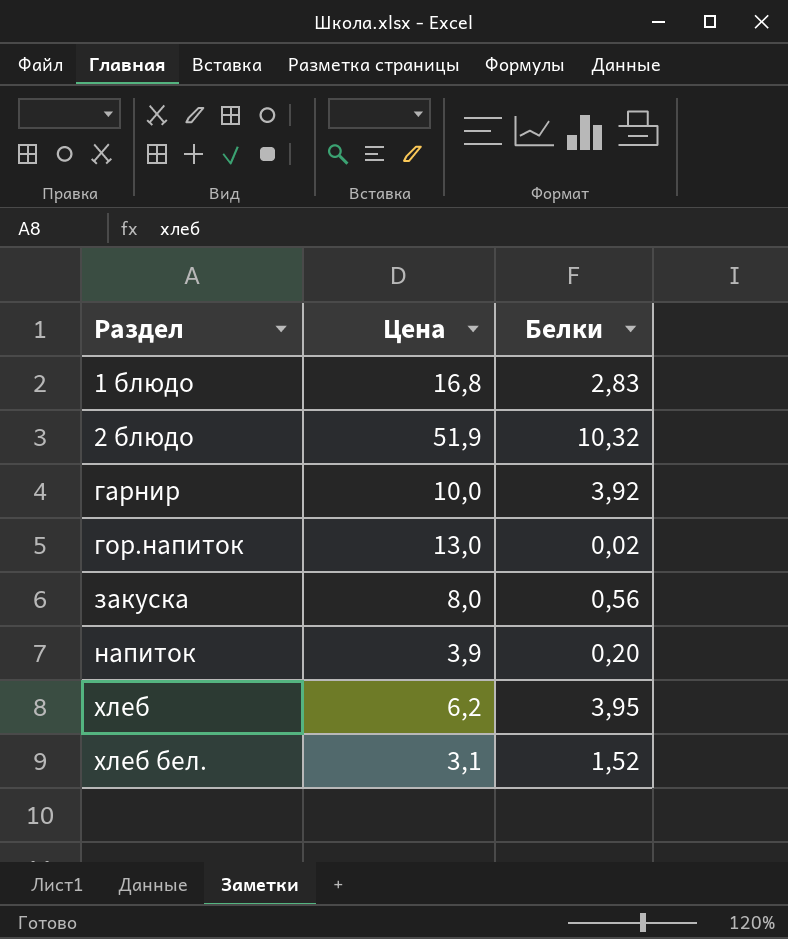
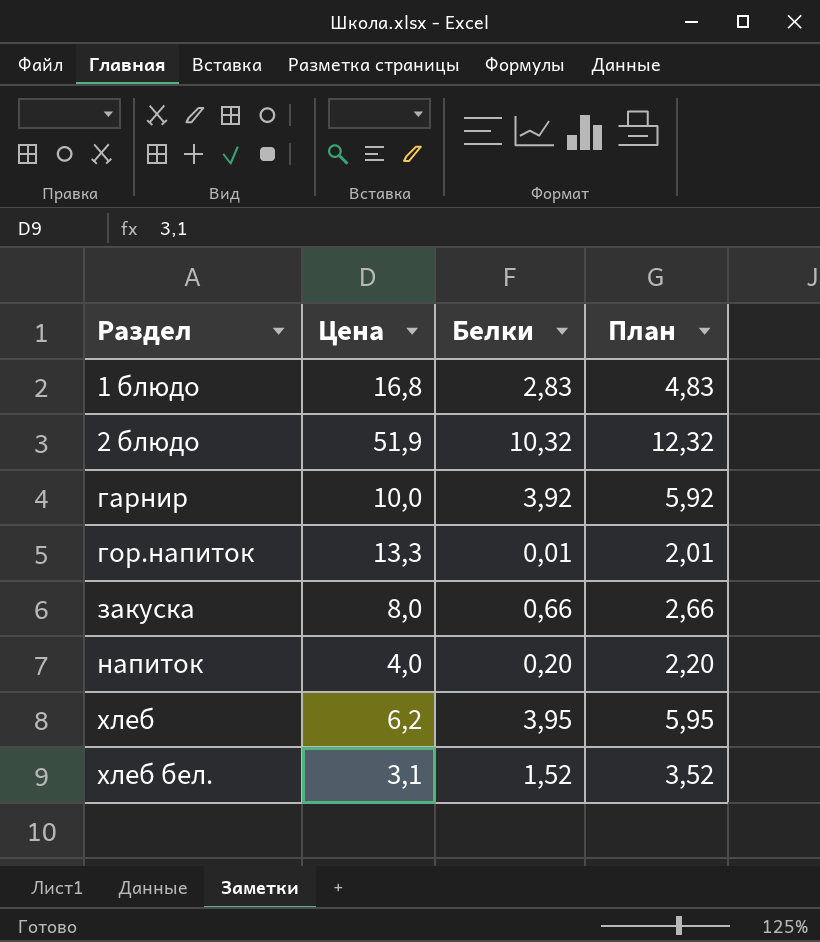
column План | formula: none -> [Белки] + 2
гор.напиток | Цена: 13,0 -> 13,3
гор.напиток | Белки: 0,02 -> 0,01
закуска | Белки: 0,56 -> 0,66
напиток | Цена: 3,9 -> 4,0

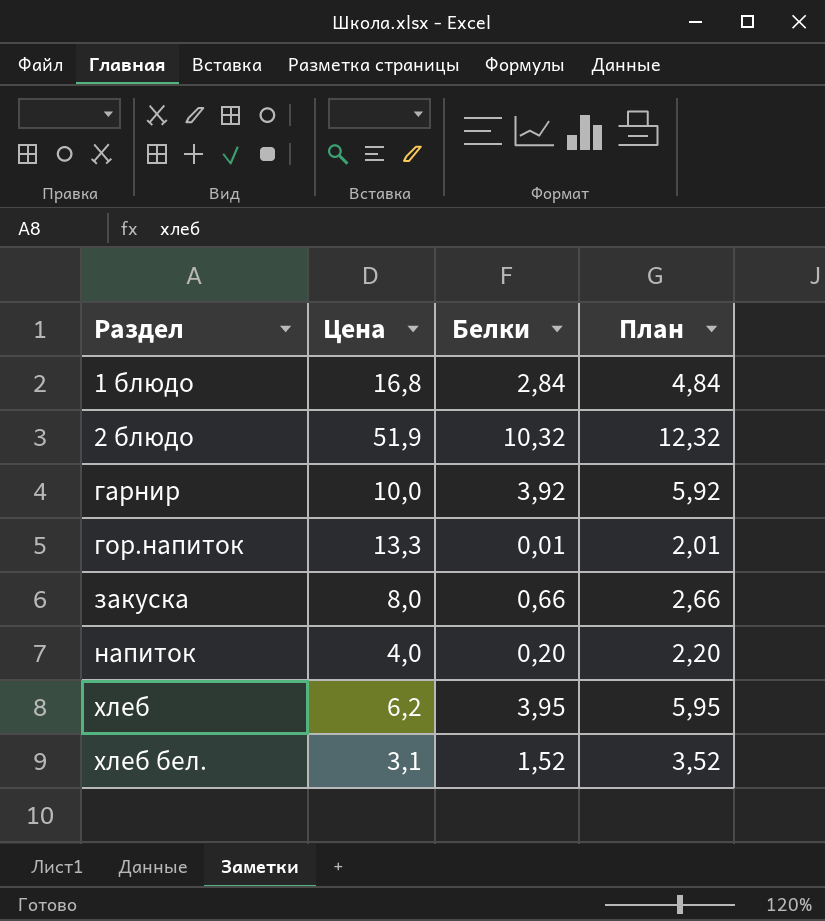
1 блюдо | Белки: 2,83 -> 2,84
1 блюдо | План: 4,83 -> 4,84

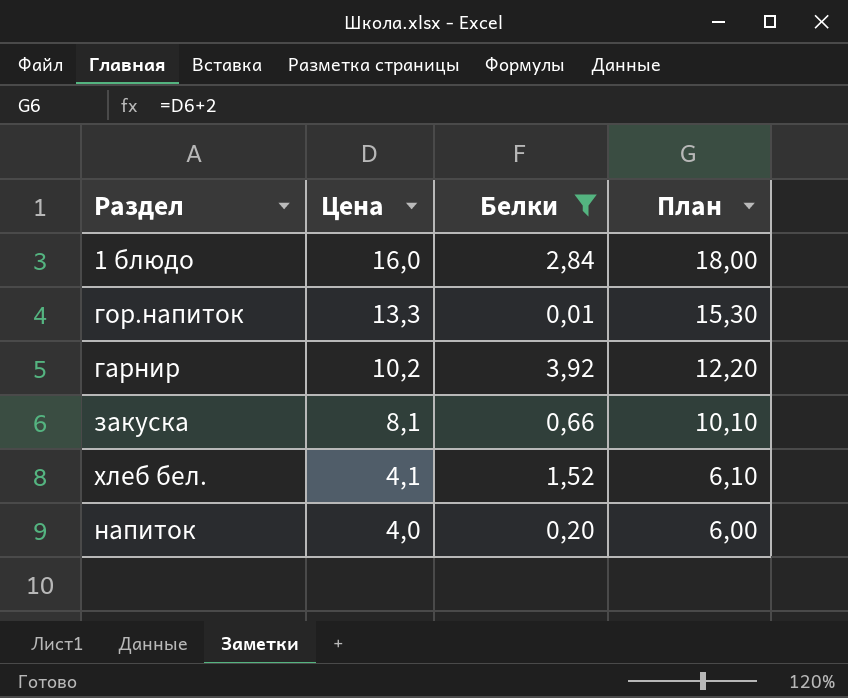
filter: none -> Белки <= 3,92
row order: Раздел ascending -> Цена descending
column План | formula: [Белки] + 2 -> [Цена] + 2
1 блюдо | Цена: 16,8 -> 16,0
гарнир | Цена: 10,0 -> 10,2
закуска | Цена: 8,0 -> 8,1
хлеб бел. | Цена: 3,1 -> 4,1

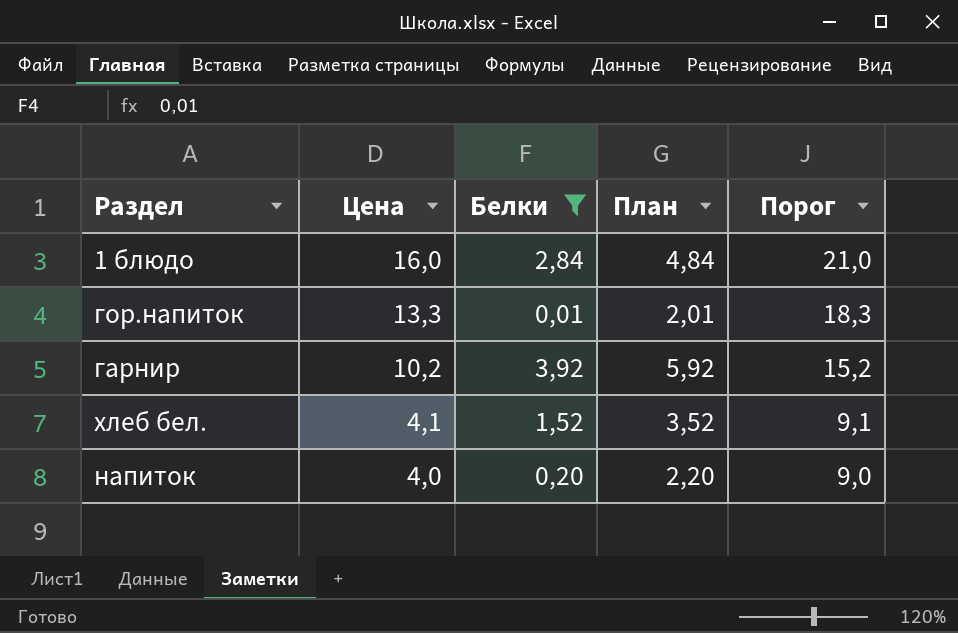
column План | formula: [Цена] + 2 -> [Белки] + 2
column Порог | formula: none -> [Цена] + 5
row закуска: 8,1 | 0,66 | 10,10 -> none

